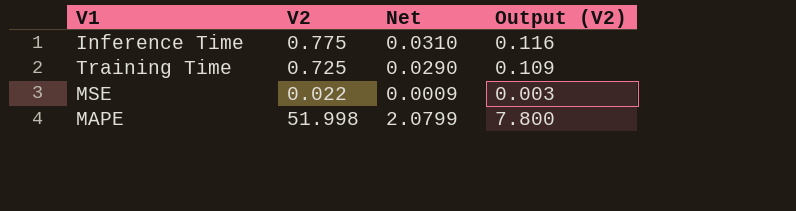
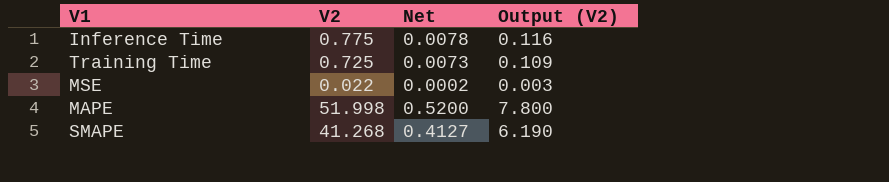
column Net | formula: [V2] * 0.04 -> [V2] * 0.01
row SMAPE: none -> 41.268 | 0.4127 | 6.190

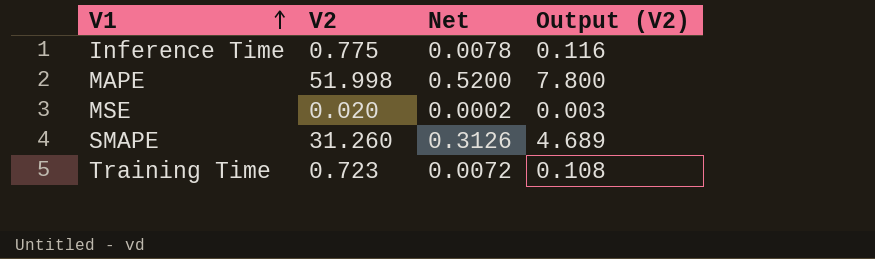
row order: none -> V1 ascending
MSE | V2: 0.022 -> 0.020
SMAPE | V2: 41.268 -> 31.260
SMAPE | Net: 0.4127 -> 0.3126
SMAPE | Output (V2): 6.190 -> 4.689
Training Time | V2: 0.725 -> 0.723
Training Time | Net: 0.0073 -> 0.0072
Training Time | Output (V2): 0.109 -> 0.108

